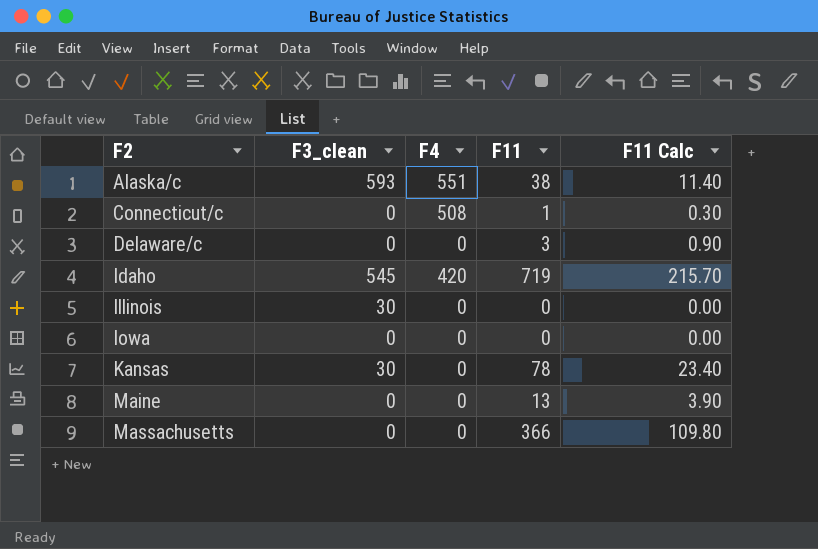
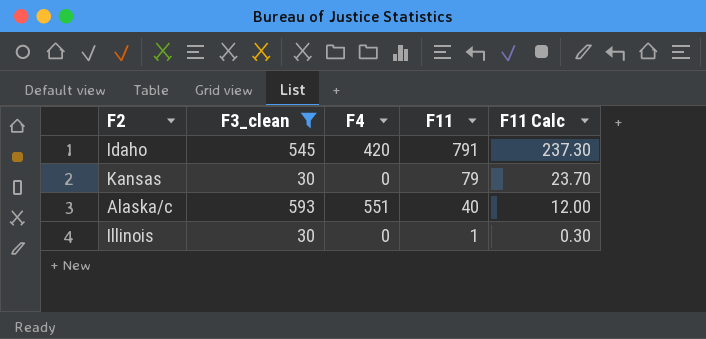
filter: none -> F3_clean != 0
row order: F2 ascending -> F11 descending
Idaho | F11: 719 -> 791
Idaho | F11 Calc: 215.70 -> 237.30
Kansas | F11: 78 -> 79
Kansas | F11 Calc: 23.40 -> 23.70
Alaska/c | F11: 38 -> 40
Alaska/c | F11 Calc: 11.40 -> 12.00
Illinois | F11: 0 -> 1
Illinois | F11 Calc: 0.00 -> 0.30

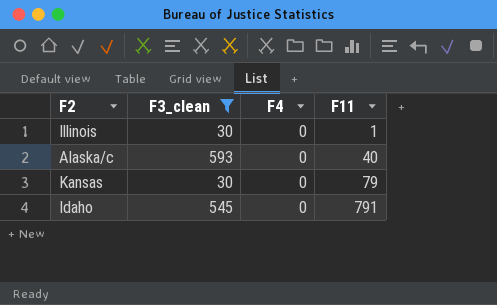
row order: F11 descending -> F11 ascending
column F11 Calc | formula: [F11] * 0.3 -> none
Alaska/c | F4: 551 -> 0
Idaho | F4: 420 -> 0

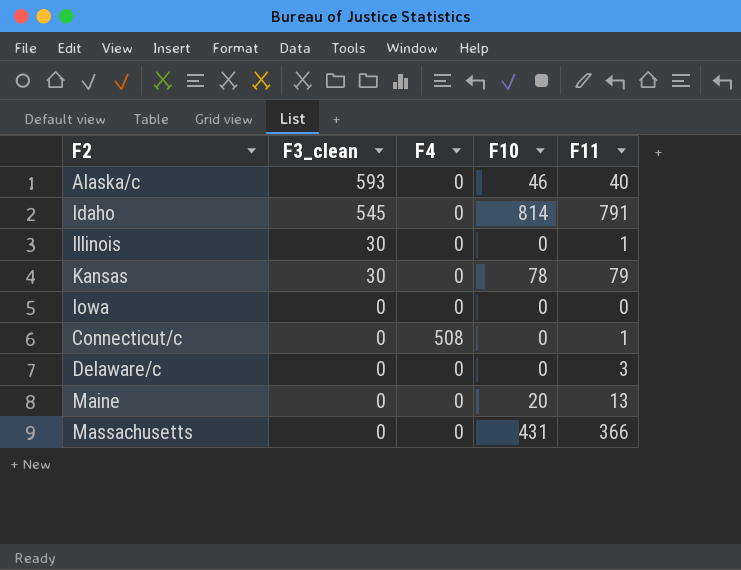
filter: F3_clean != 0 -> none
row order: F11 ascending -> F3_clean descending
column F10 | position: none -> 4

